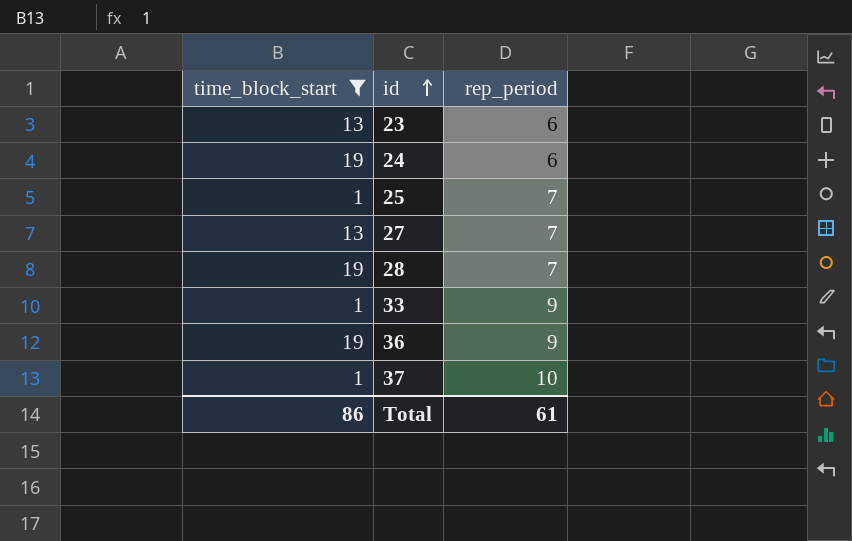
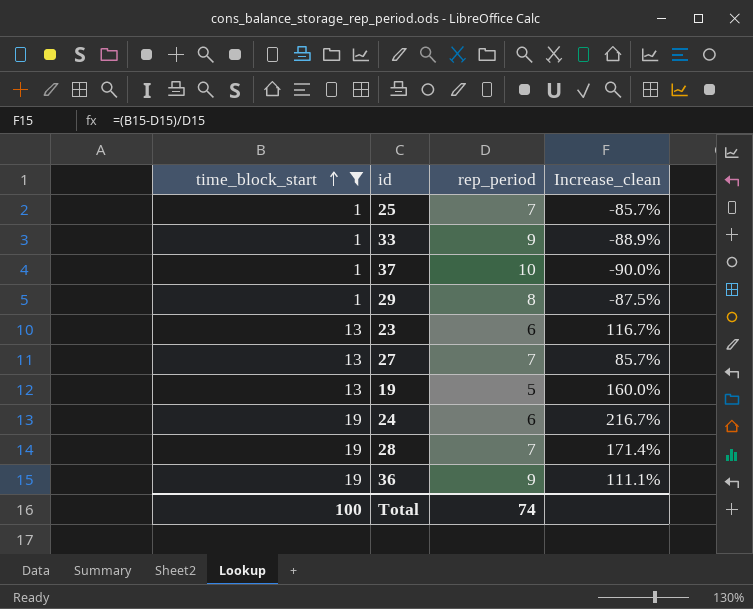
row order: id ascending -> time_block_start ascending
column Increase_clean | formula: none -> ([time_block_start] - [rep_period]) / [rep_period]
row 29: none -> 1 | 8 | -87.5%
row 19: none -> 13 | 5 | 160.0%
Total | time_block_start: 86 -> 100
Total | rep_period: 61 -> 74

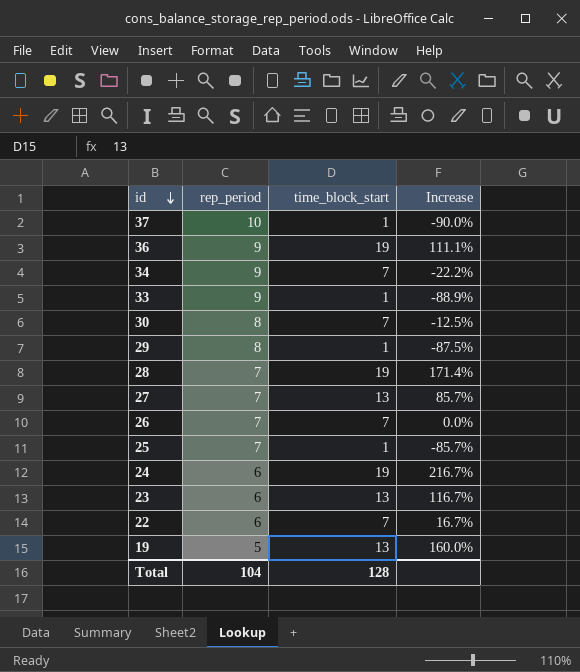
filter: time_block_start != 7 -> none
row order: time_block_start ascending -> id descending
column time_block_start | position: 1 -> 3
column name: Increase_clean -> Increase
Total | rep_period: 74 -> 104
Total | time_block_start: 100 -> 128

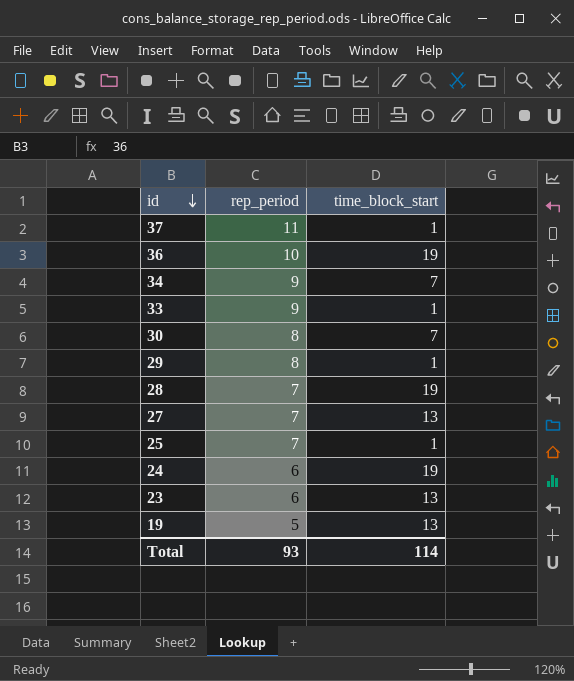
column Increase | formula: ([time_block_start] - [rep_period]) / [rep_period] -> none
row 26: 7 | 7 | 0.0% -> none
row 22: 6 | 7 | 16.7% -> none
37 | rep_period: 10 -> 11
36 | rep_period: 9 -> 10
Total | rep_period: 104 -> 93
Total | time_block_start: 128 -> 114

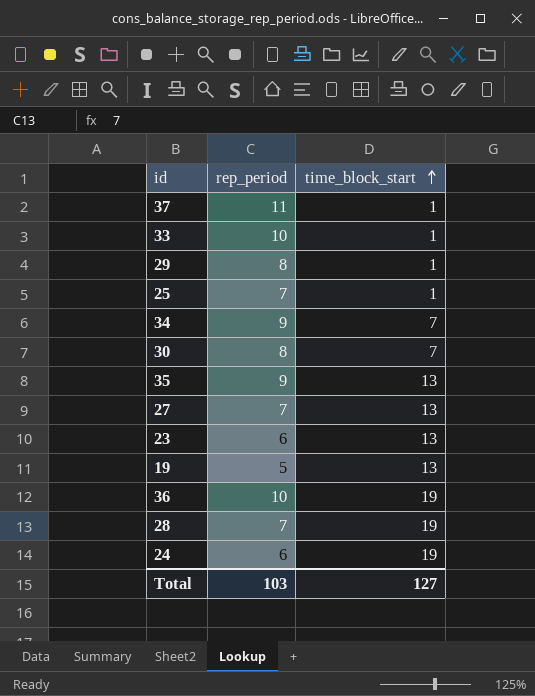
row order: id descending -> time_block_start ascending
33 | rep_period: 9 -> 10
row 35: none -> 9 | 13
Total | rep_period: 93 -> 103
Total | time_block_start: 114 -> 127

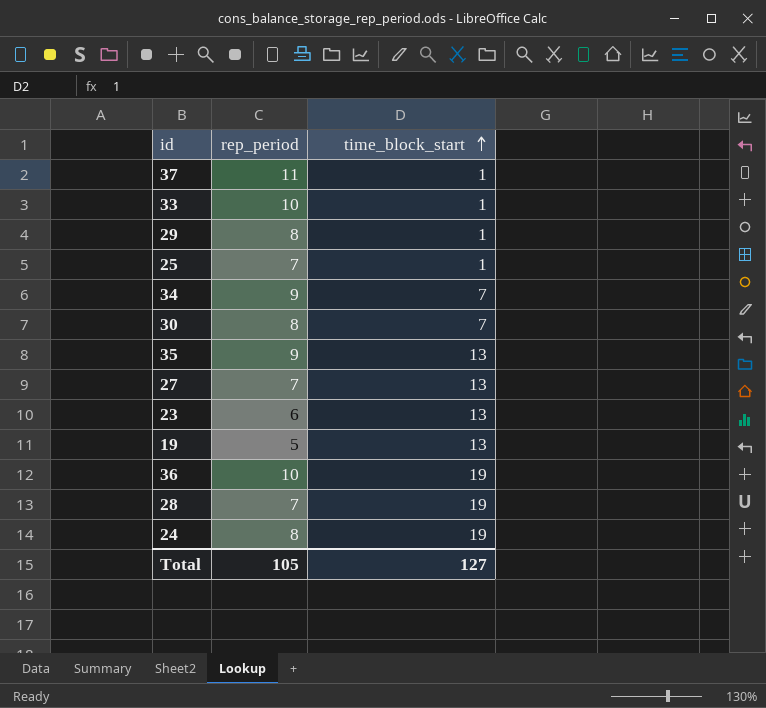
24 | rep_period: 6 -> 8
Total | rep_period: 103 -> 105

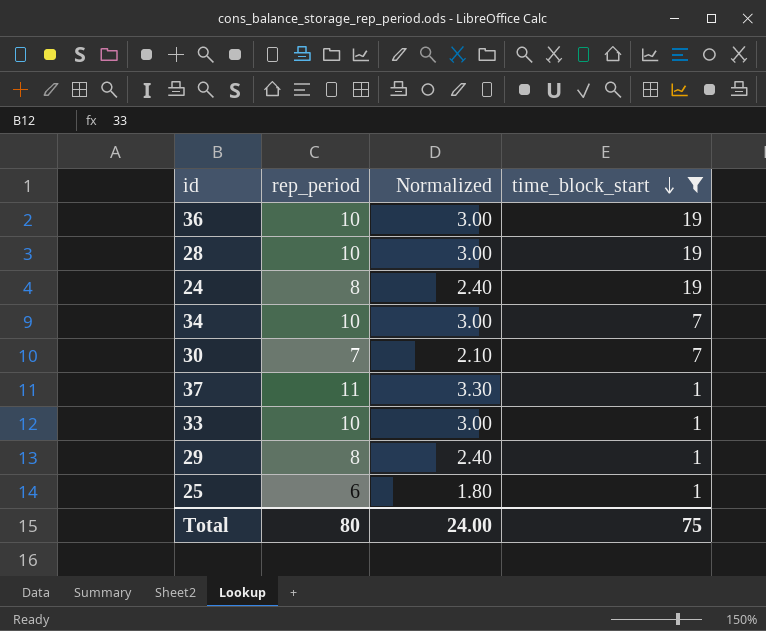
filter: none -> time_block_start != 13
row order: time_block_start ascending -> time_block_start descending
column Normalized | formula: none -> [rep_period] * 0.3
28 | rep_period: 7 -> 10
34 | rep_period: 9 -> 10
30 | rep_period: 8 -> 7
25 | rep_period: 7 -> 6
Total | rep_period: 105 -> 80
Total | time_block_start: 127 -> 75

